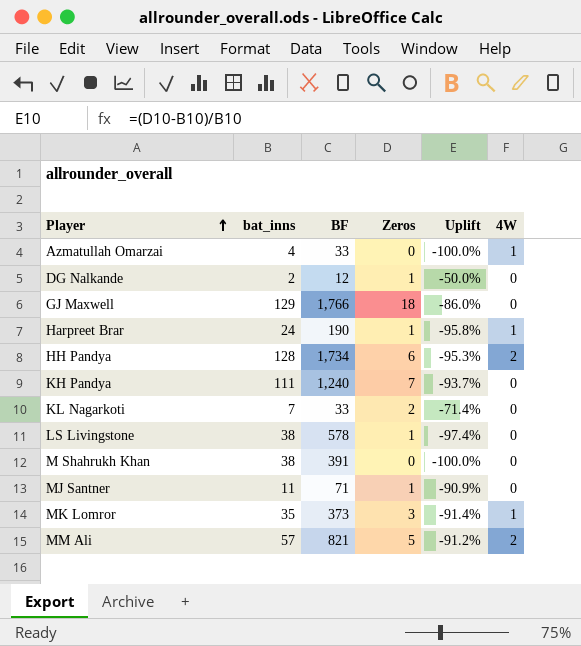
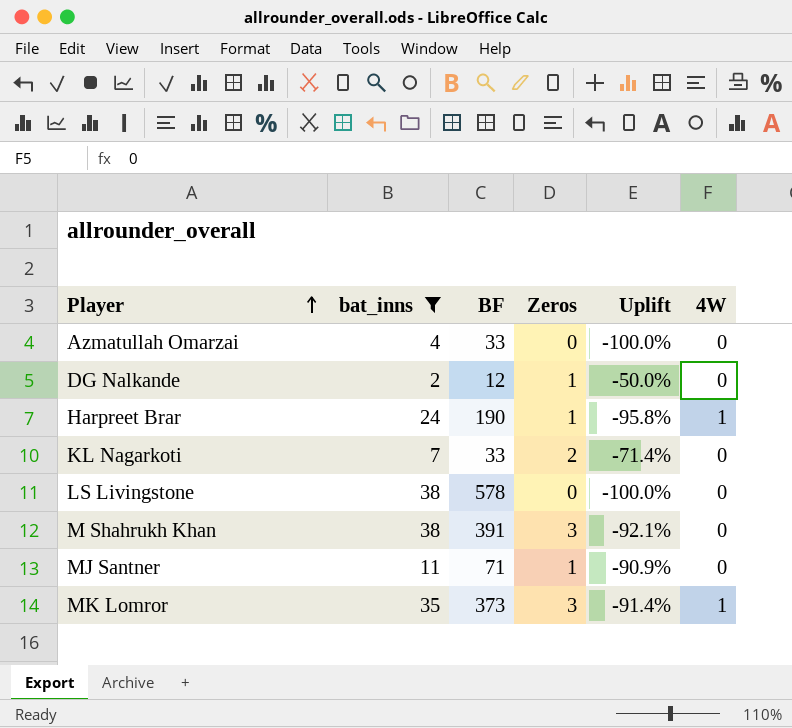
filter: none -> bat_inns <= 38
Azmatullah Omarzai | 4W: 1 -> 0
LS Livingstone | Zeros: 1 -> 0
LS Livingstone | Uplift: -97.4% -> -100.0%
M Shahrukh Khan | Zeros: 0 -> 3
M Shahrukh Khan | Uplift: -100.0% -> -92.1%

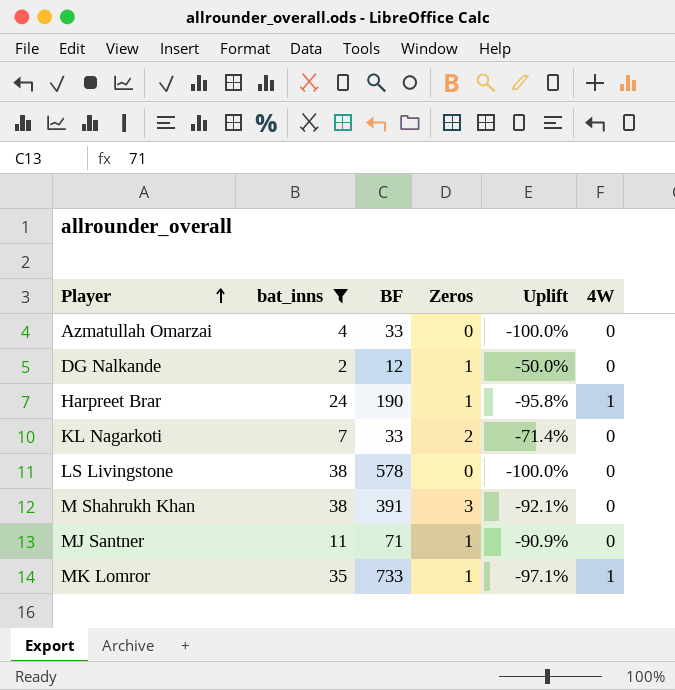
MK Lomror | BF: 373 -> 733
MK Lomror | Zeros: 3 -> 1
MK Lomror | Uplift: -91.4% -> -97.1%

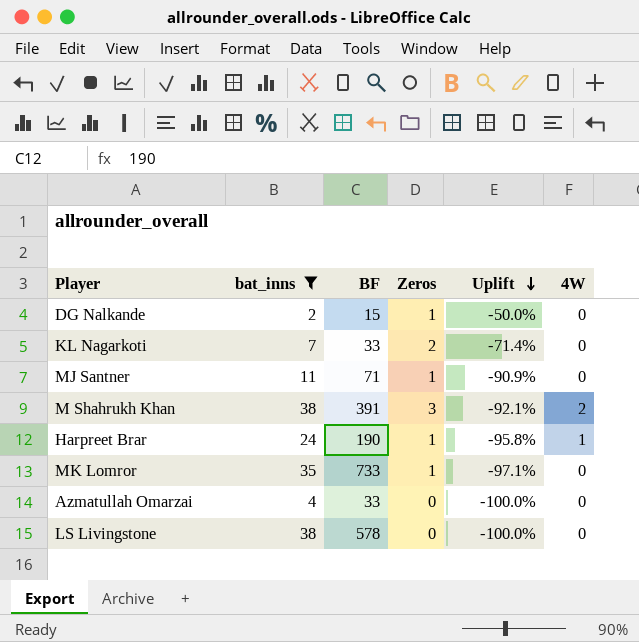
row order: Player ascending -> Uplift descending
DG Nalkande | BF: 12 -> 15
M Shahrukh Khan | 4W: 0 -> 2
MK Lomror | 4W: 1 -> 0

